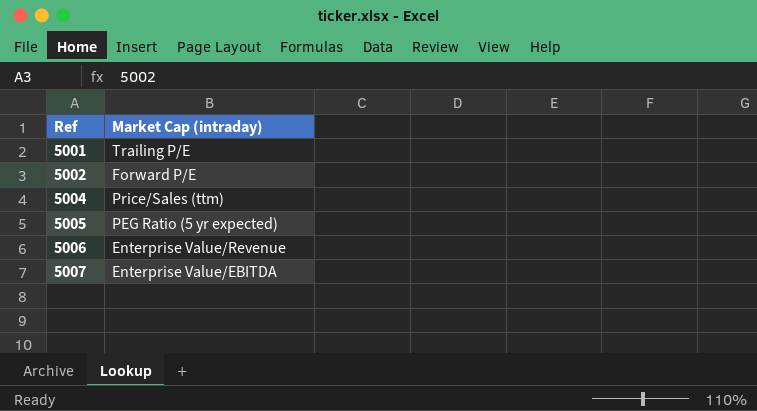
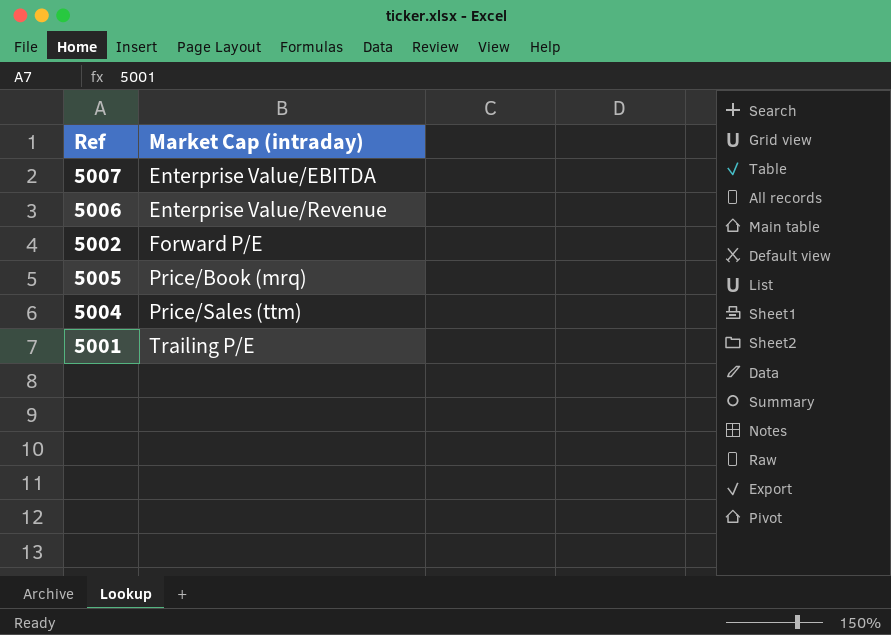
row order: Ref ascending -> Market Cap (intraday) ascending
5005 | Market Cap (intraday): PEG Ratio (5 yr expected) -> Price/Book (mrq)

